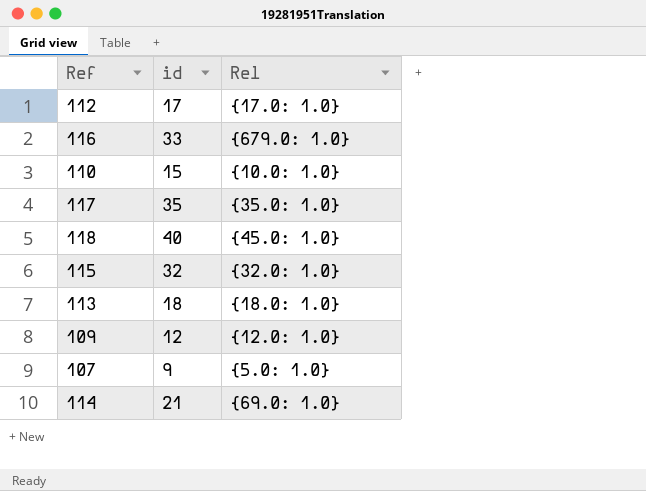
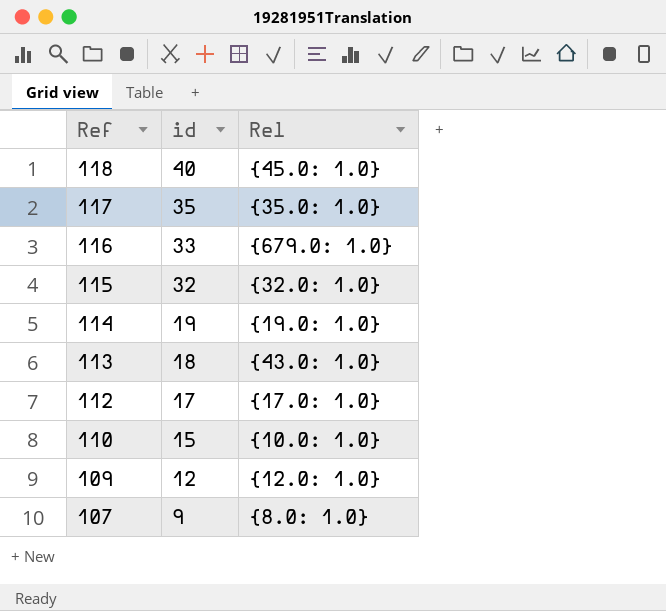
row order: none -> Ref descending
114 | id: 21 -> 19
114 | Rel: {69.0: 1.0} -> {19.0: 1.0}
113 | Rel: {18.0: 1.0} -> {43.0: 1.0}
107 | Rel: {5.0: 1.0} -> {8.0: 1.0}

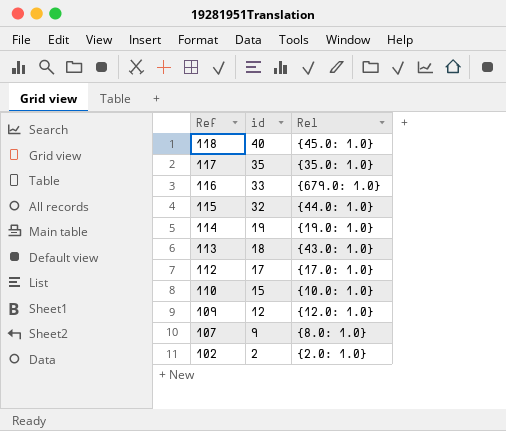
115 | Rel: {32.0: 1.0} -> {44.0: 1.0}
row 102: none -> 2 | {2.0: 1.0}

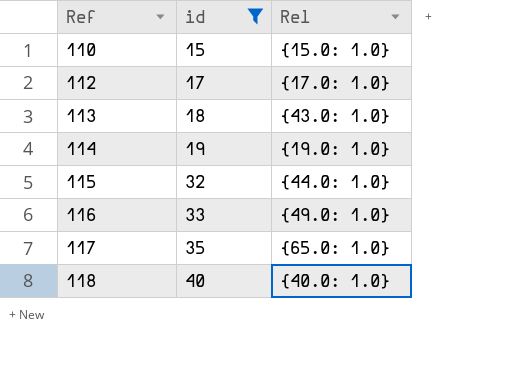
filter: none -> id >= 15
row order: Ref descending -> Ref ascending
110 | Rel: {10.0: 1.0} -> {15.0: 1.0}
116 | Rel: {679.0: 1.0} -> {49.0: 1.0}
117 | Rel: {35.0: 1.0} -> {65.0: 1.0}
118 | Rel: {45.0: 1.0} -> {40.0: 1.0}

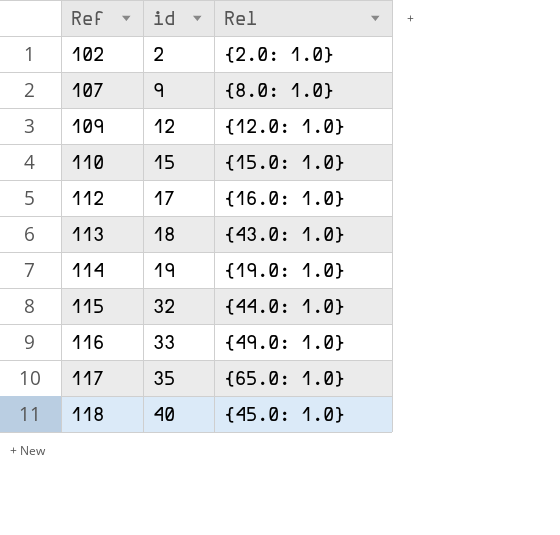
filter: id >= 15 -> none
112 | Rel: {17.0: 1.0} -> {16.0: 1.0}
118 | Rel: {40.0: 1.0} -> {45.0: 1.0}

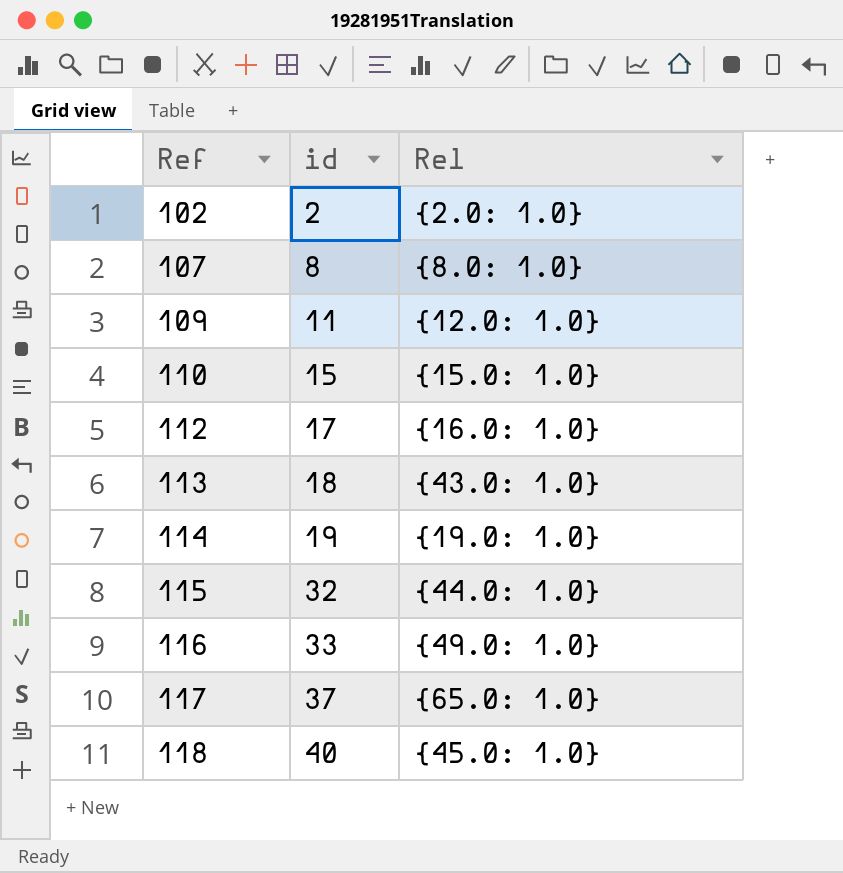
107 | id: 9 -> 8
109 | id: 12 -> 11
117 | id: 35 -> 37

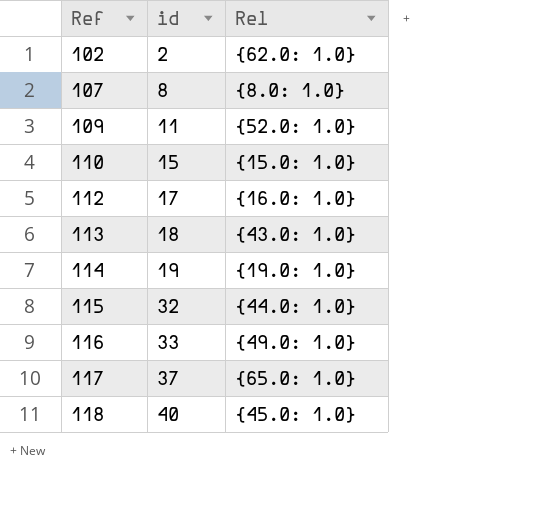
102 | Rel: {2.0: 1.0} -> {62.0: 1.0}
109 | Rel: {12.0: 1.0} -> {52.0: 1.0}

